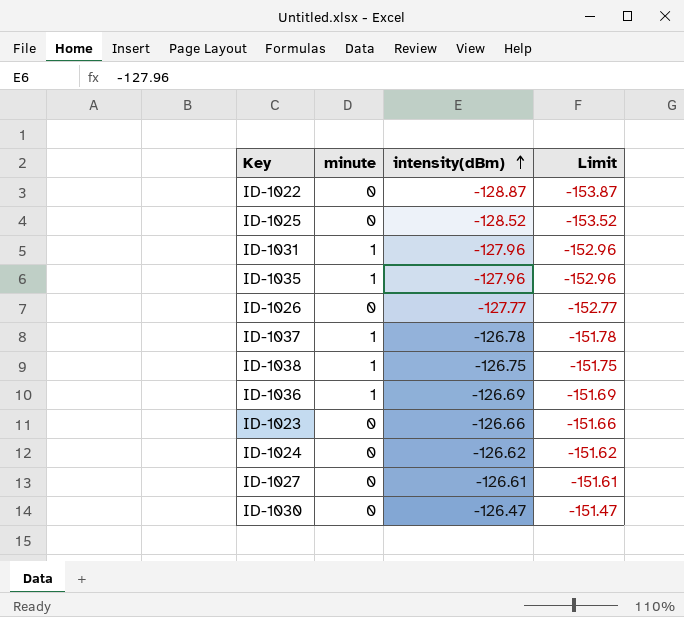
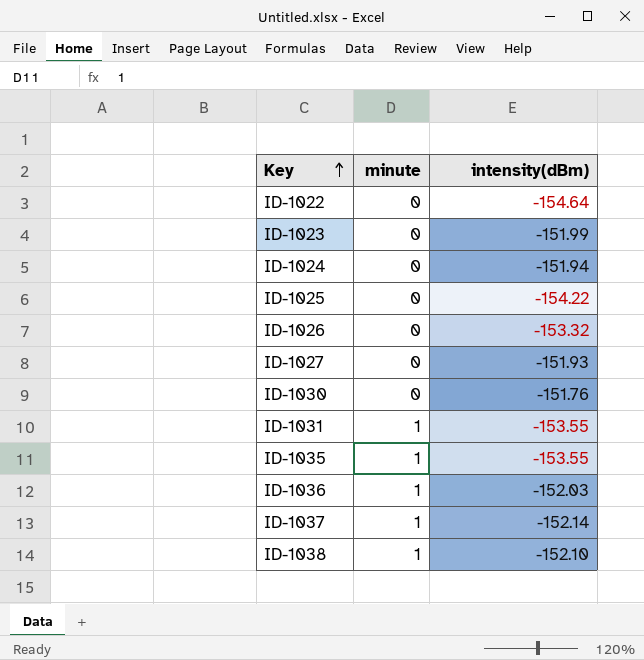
row order: intensity(dBm) ascending -> Key ascending
column Limit | formula: [intensity(dBm)] - 25 -> none
ID-1022 | intensity(dBm): -128.87 -> -154.64
ID-1023 | intensity(dBm): -126.66 -> -151.99
ID-1024 | intensity(dBm): -126.62 -> -151.94
ID-1025 | intensity(dBm): -128.52 -> -154.22
ID-1026 | intensity(dBm): -127.77 -> -153.32
ID-1027 | intensity(dBm): -126.61 -> -151.93
ID-1030 | intensity(dBm): -126.47 -> -151.76
ID-1031 | intensity(dBm): -127.96 -> -153.55
ID-1035 | intensity(dBm): -127.96 -> -153.55
ID-1036 | intensity(dBm): -126.69 -> -152.03
ID-1037 | intensity(dBm): -126.78 -> -152.14
ID-1038 | intensity(dBm): -126.75 -> -152.10

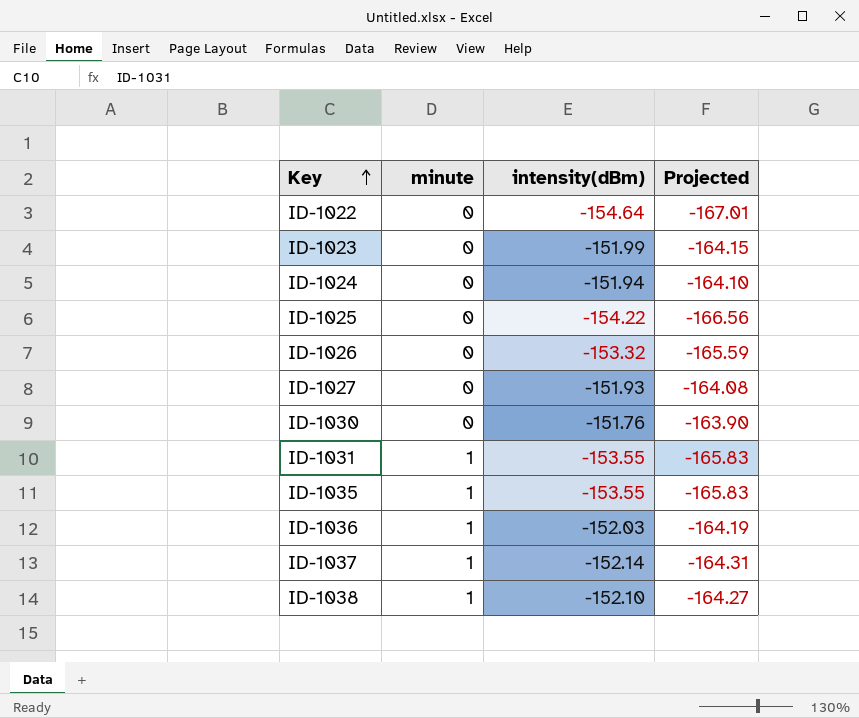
column Projected | formula: none -> [intensity(dBm)] * 1.08

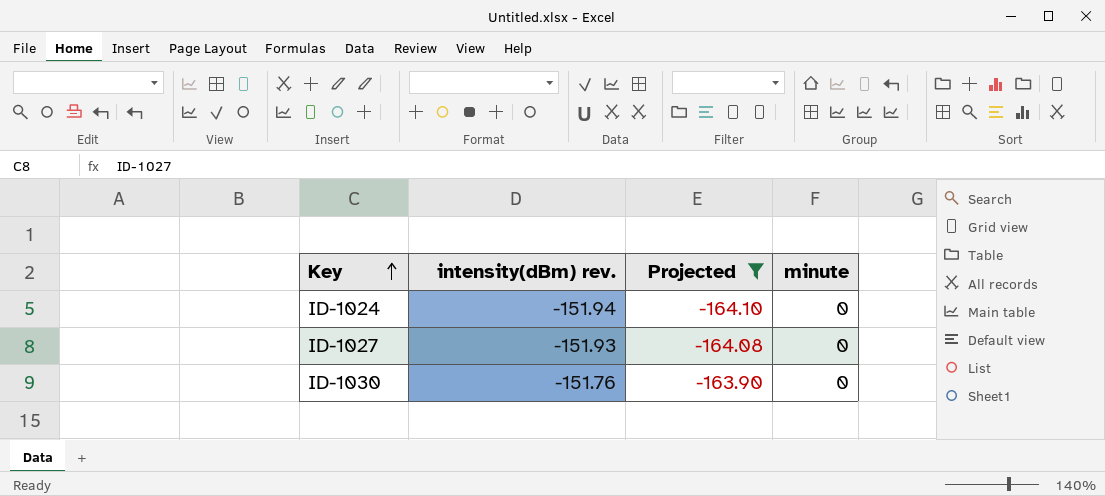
filter: none -> Projected >= -164.10
column name: intensity(dBm) -> intensity(dBm) rev.
column minute | position: 2 -> 4

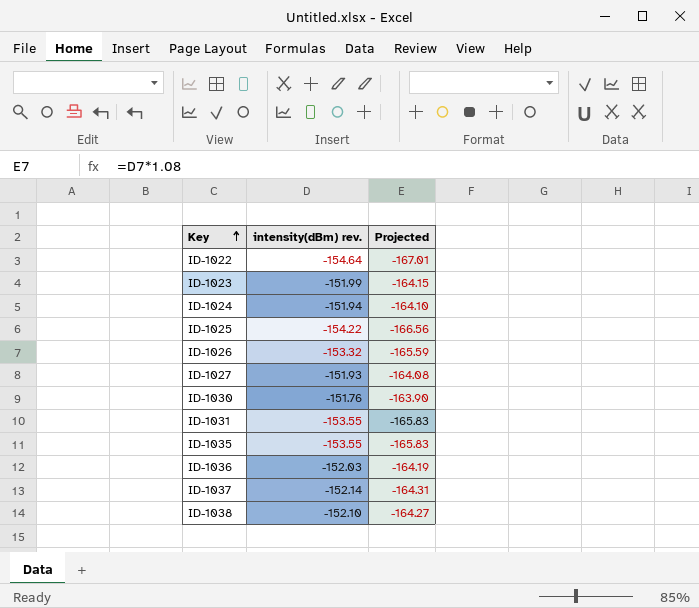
filter: Projected >= -164.10 -> none
column minute | position: 4 -> none

